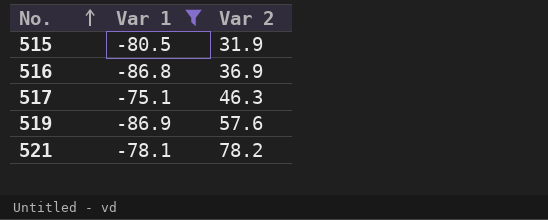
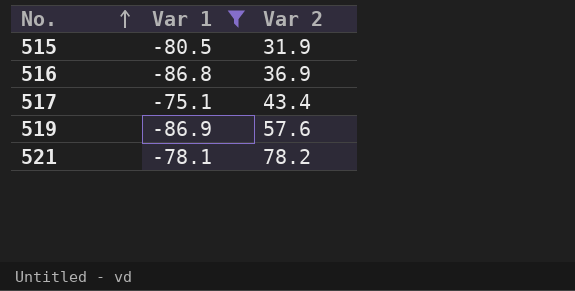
517 | Var 2: 46.3 -> 43.4

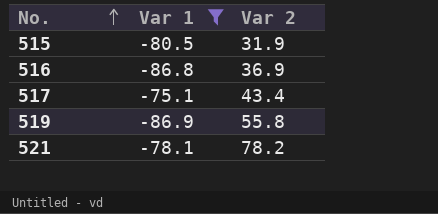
519 | Var 2: 57.6 -> 55.8

